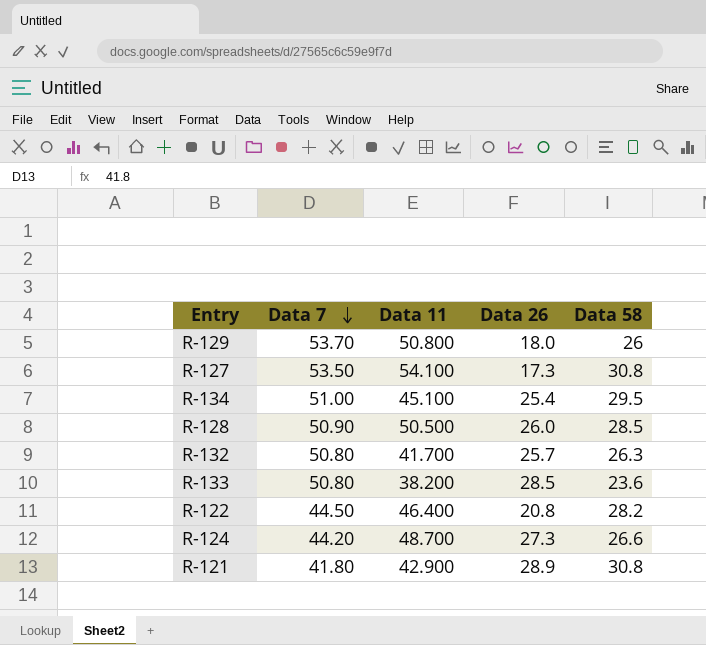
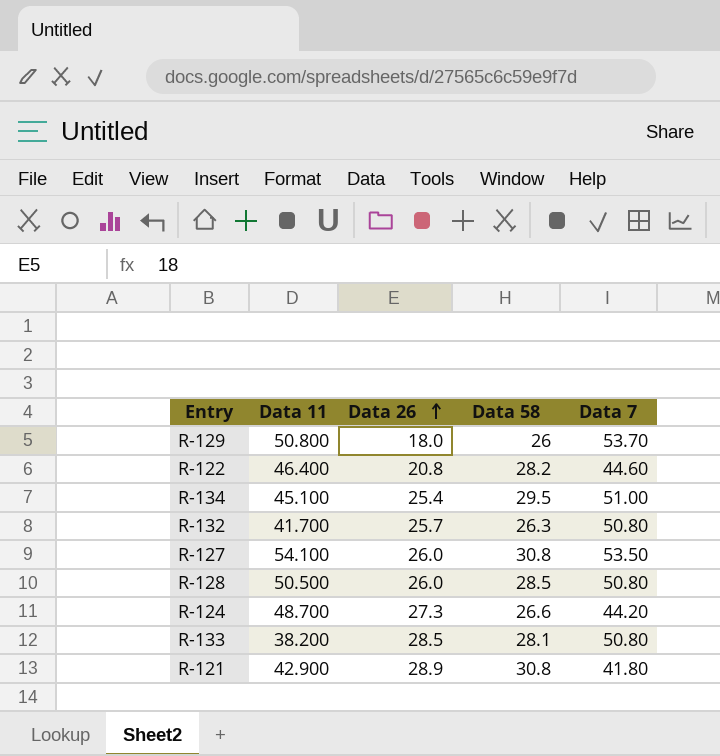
row order: Data 7 descending -> Data 26 ascending
column Data 7 | position: 2 -> 5
R-122 | Data 7: 44.50 -> 44.60
R-127 | Data 26: 17.3 -> 26.0
R-128 | Data 7: 50.90 -> 50.80
R-133 | Data 58: 23.6 -> 28.1

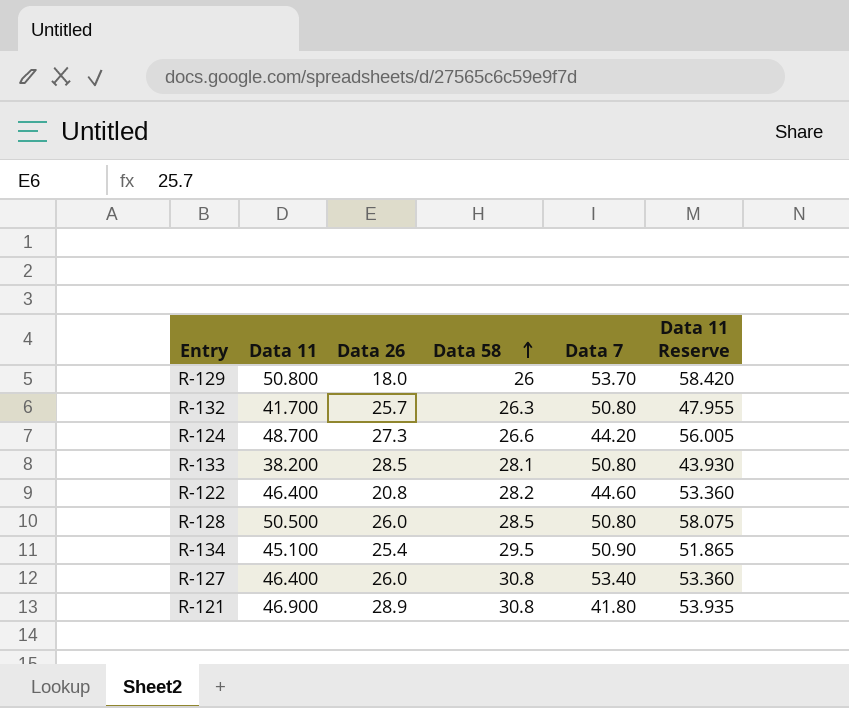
row order: Data 26 ascending -> Data 58 ascending
column Data 11 Reserve | formula: none -> [Data 11] * 1.15
R-134 | Data 7: 51.00 -> 50.90
R-127 | Data 11: 54.100 -> 46.400
R-127 | Data 7: 53.50 -> 53.40
R-121 | Data 11: 42.900 -> 46.900

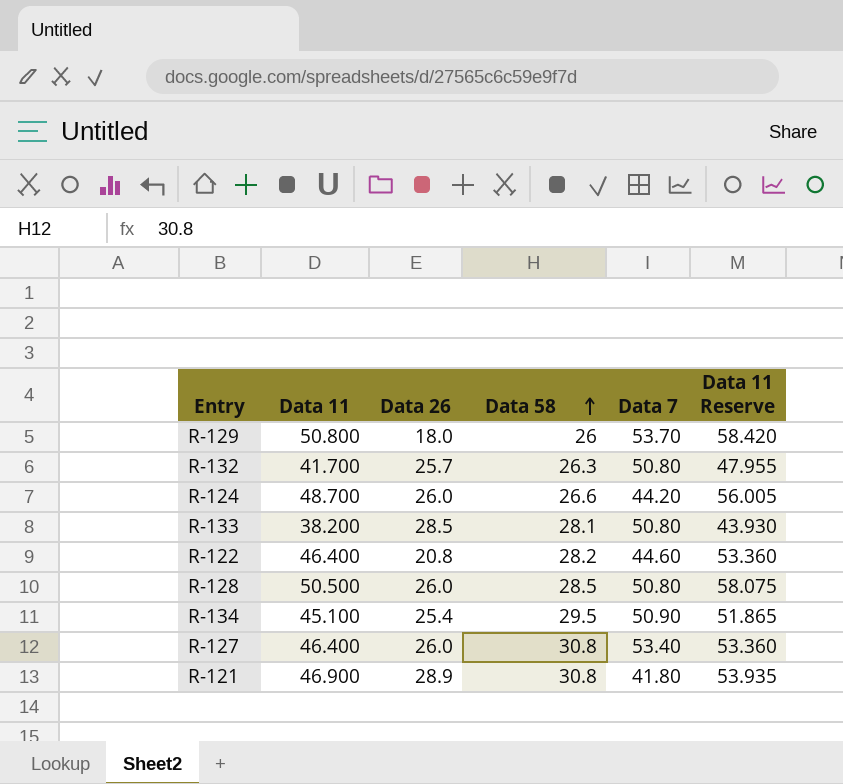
R-124 | Data 26: 27.3 -> 26.0

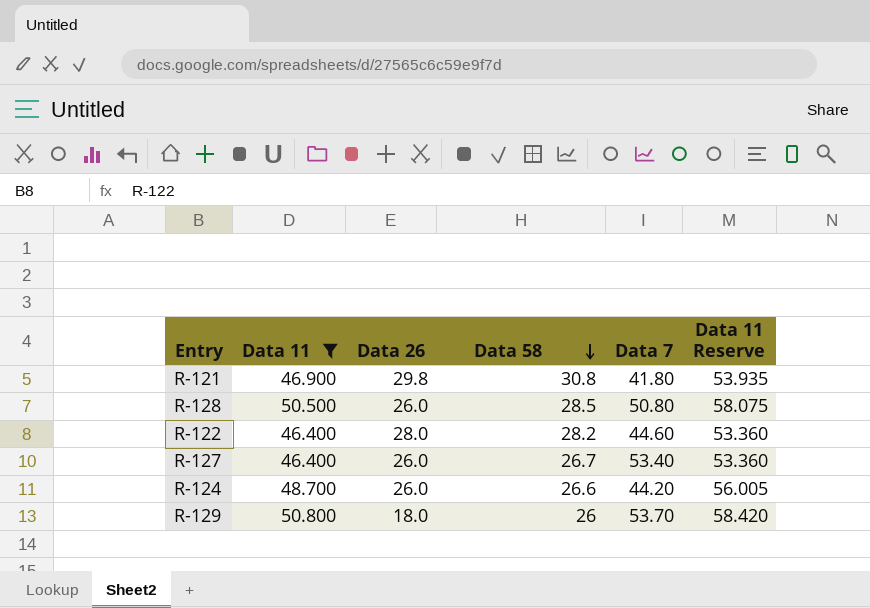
filter: none -> Data 11 >= 46.400
row order: Data 58 ascending -> Data 58 descending
R-121 | Data 26: 28.9 -> 29.8
R-122 | Data 26: 20.8 -> 28.0
R-127 | Data 58: 30.8 -> 26.7

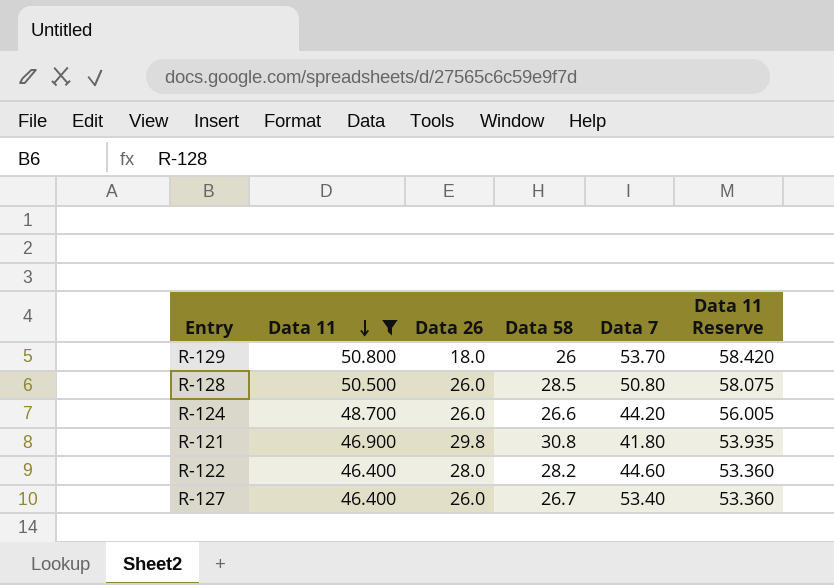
row order: Data 58 descending -> Data 11 descending

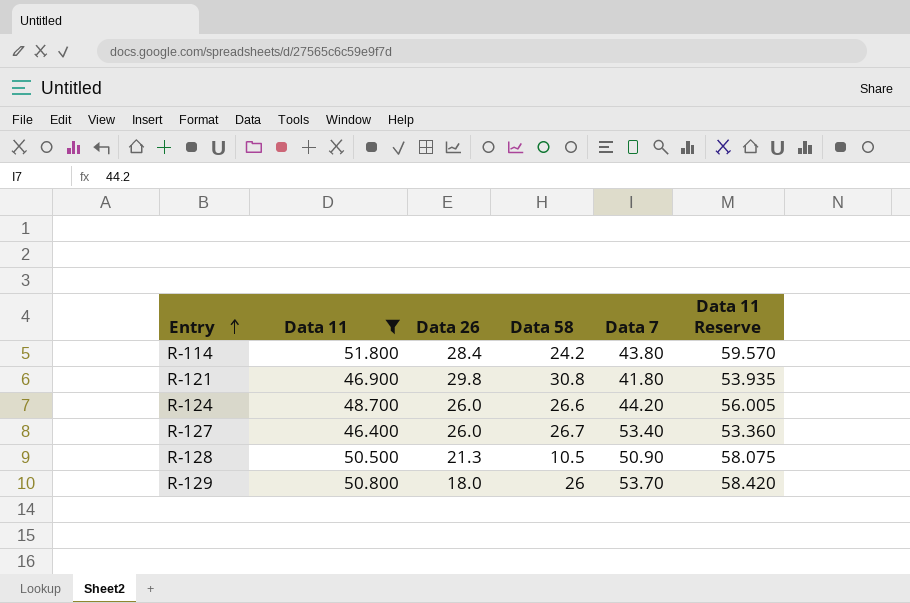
row order: Data 11 descending -> Entry ascending
row R-122: 46.400 | 28.0 | 28.2 | 44.60 | 53.360 -> none
row R-114: none -> 51.800 | 28.4 | 24.2 | 43.80 | 59.570
R-128 | Data 26: 26.0 -> 21.3
R-128 | Data 58: 28.5 -> 10.5
R-128 | Data 7: 50.80 -> 50.90

